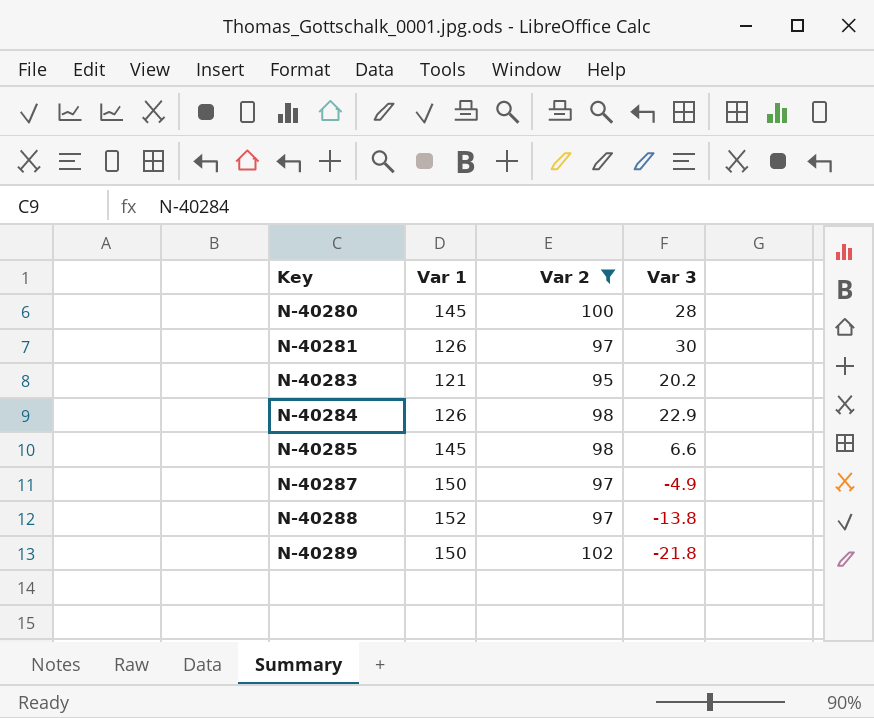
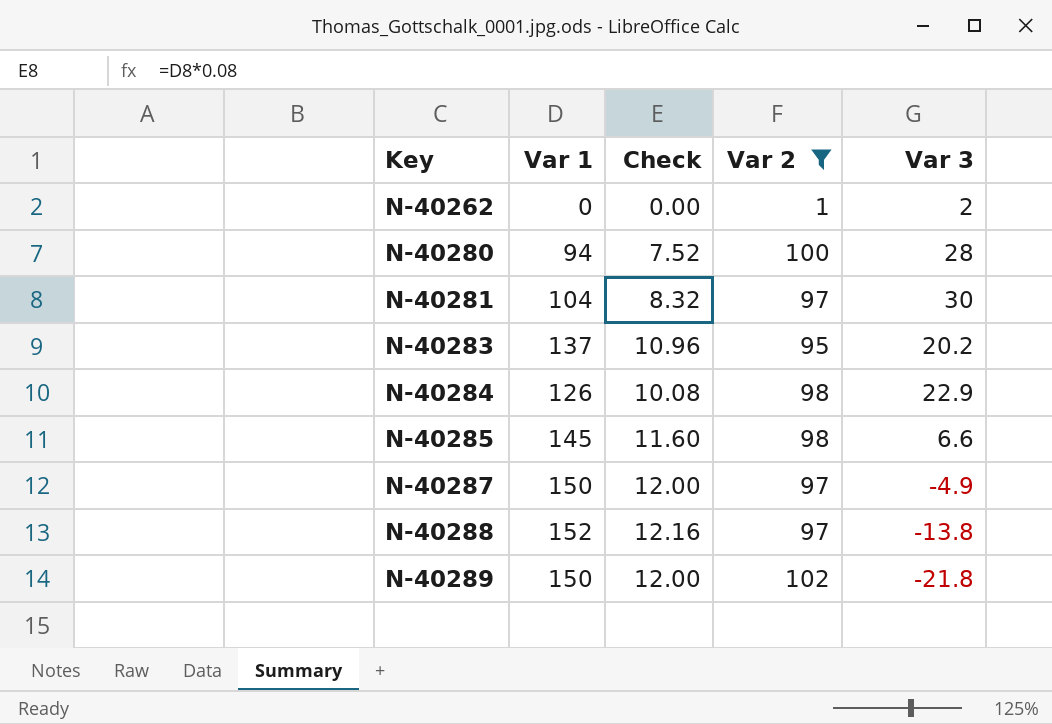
column Check | formula: none -> [Var 1] * 0.08
row N-40262: none -> 0 | 0.00 | 1 | 2
N-40280 | Var 1: 145 -> 94
N-40281 | Var 1: 126 -> 104
N-40283 | Var 1: 121 -> 137

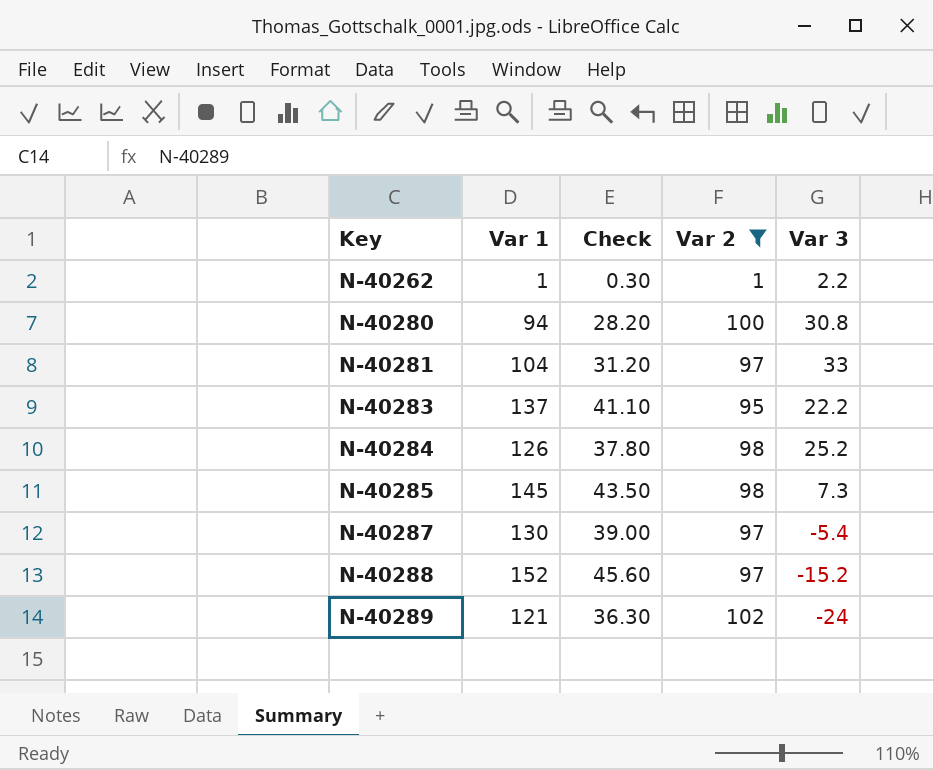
column Check | formula: [Var 1] * 0.08 -> [Var 1] * 0.3
N-40262 | Var 1: 0 -> 1
N-40262 | Var 3: 2 -> 2.2
N-40280 | Var 3: 28 -> 30.8
N-40281 | Var 3: 30 -> 33
N-40283 | Var 3: 20.2 -> 22.2
N-40284 | Var 3: 22.9 -> 25.2
N-40285 | Var 3: 6.6 -> 7.3
N-40287 | Var 1: 150 -> 130
N-40287 | Var 3: -4.9 -> -5.4
N-40288 | Var 3: -13.8 -> -15.2
N-40289 | Var 1: 150 -> 121
N-40289 | Var 3: -21.8 -> -24

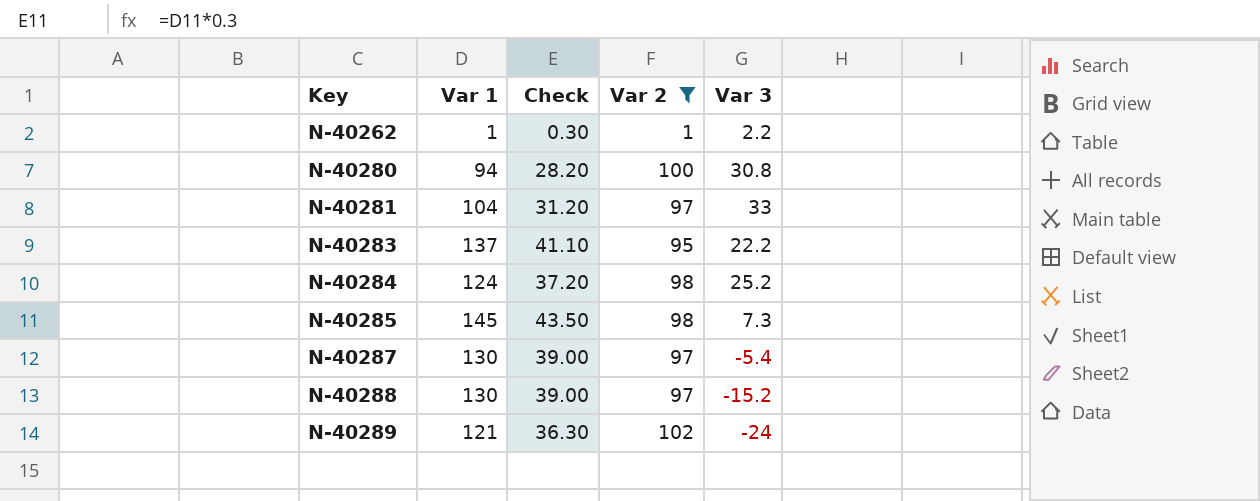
N-40284 | Var 1: 126 -> 124
N-40284 | Check: 37.80 -> 37.20
N-40288 | Var 1: 152 -> 130
N-40288 | Check: 45.60 -> 39.00

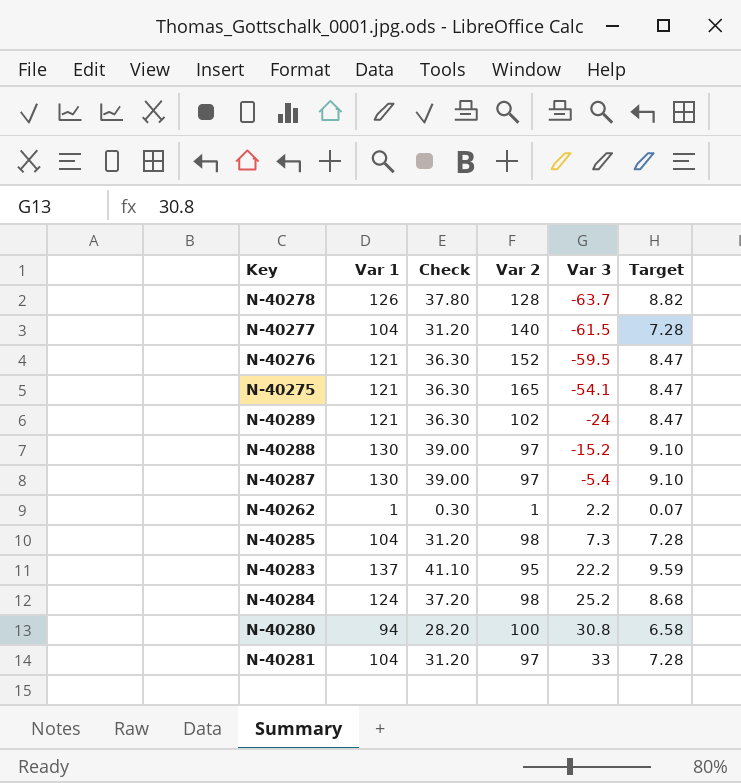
filter: Var 2 <= 102 -> none
row order: Key ascending -> Var 3 ascending
column Target | formula: none -> [Var 1] * 0.07
N-40285 | Var 1: 145 -> 104
N-40285 | Check: 43.50 -> 31.20

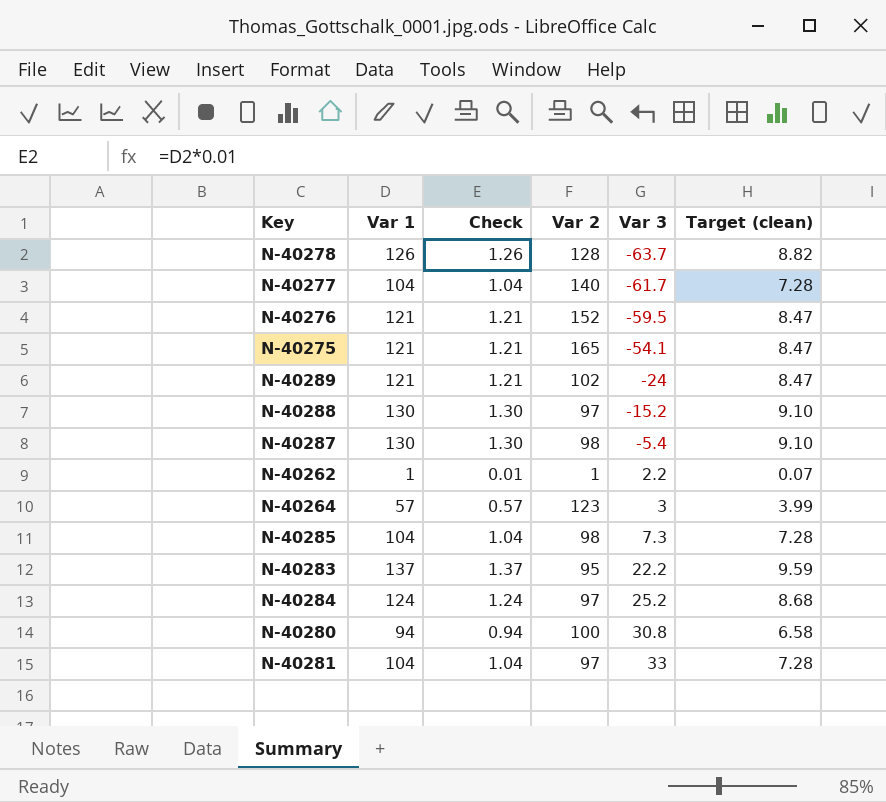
column Check | formula: [Var 1] * 0.3 -> [Var 1] * 0.01
column name: Target -> Target (clean)
N-40277 | Var 3: -61.5 -> -61.7
N-40287 | Var 2: 97 -> 98
row N-40264: none -> 57 | 0.57 | 123 | 3 | 3.99
N-40284 | Var 2: 98 -> 97

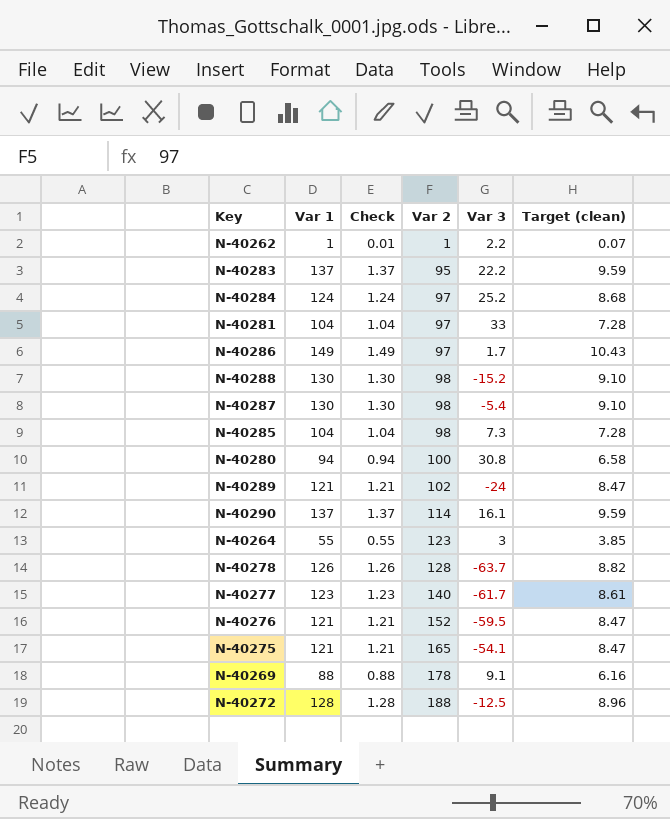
row order: Var 3 ascending -> Var 2 ascending
row N-40286: none -> 149 | 1.49 | 97 | 1.7 | 10.43
N-40288 | Var 2: 97 -> 98
row N-40290: none -> 137 | 1.37 | 114 | 16.1 | 9.59
N-40264 | Var 1: 57 -> 55
N-40264 | Check: 0.57 -> 0.55
N-40264 | Target (clean): 3.99 -> 3.85
N-40277 | Var 1: 104 -> 123
N-40277 | Check: 1.04 -> 1.23
N-40277 | Target (clean): 7.28 -> 8.61
row N-40269: none -> 88 | 0.88 | 178 | 9.1 | 6.16
row N-40272: none -> 128 | 1.28 | 188 | -12.5 | 8.96

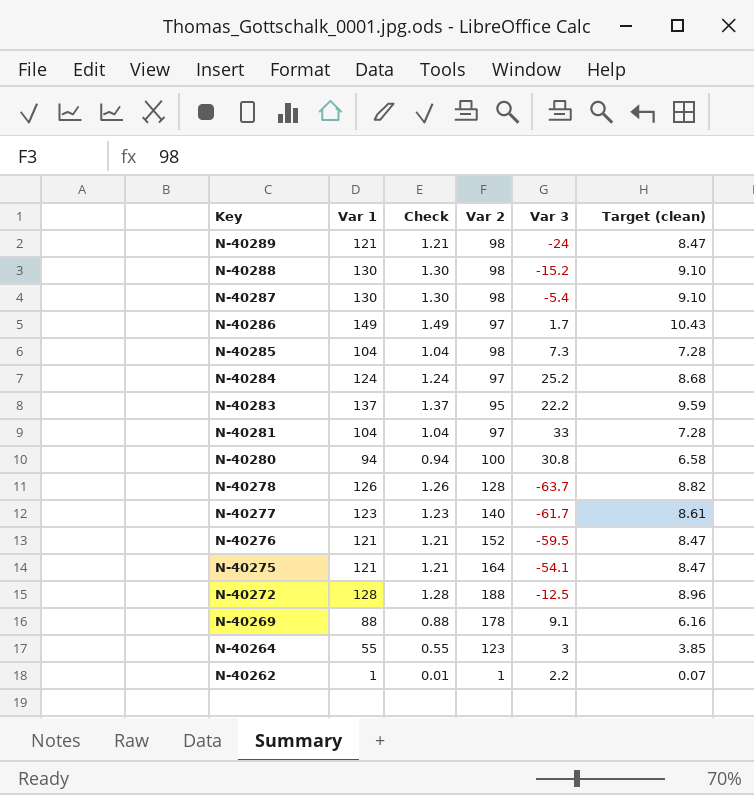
row order: Var 2 ascending -> Key descending
row N-40290: 137 | 1.37 | 114 | 16.1 | 9.59 -> none
N-40289 | Var 2: 102 -> 98
N-40275 | Var 2: 165 -> 164

